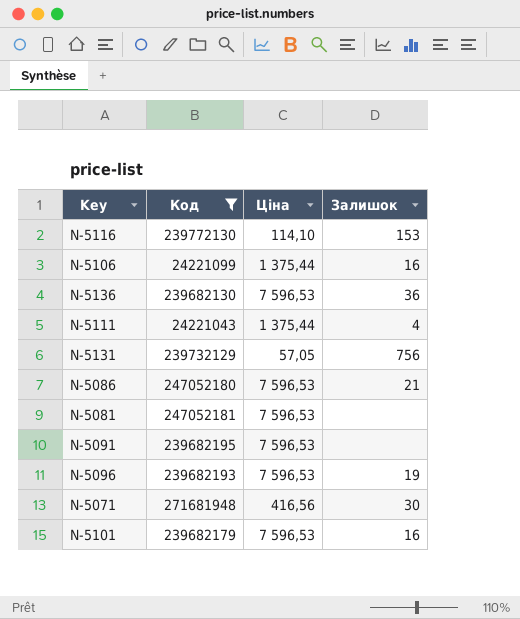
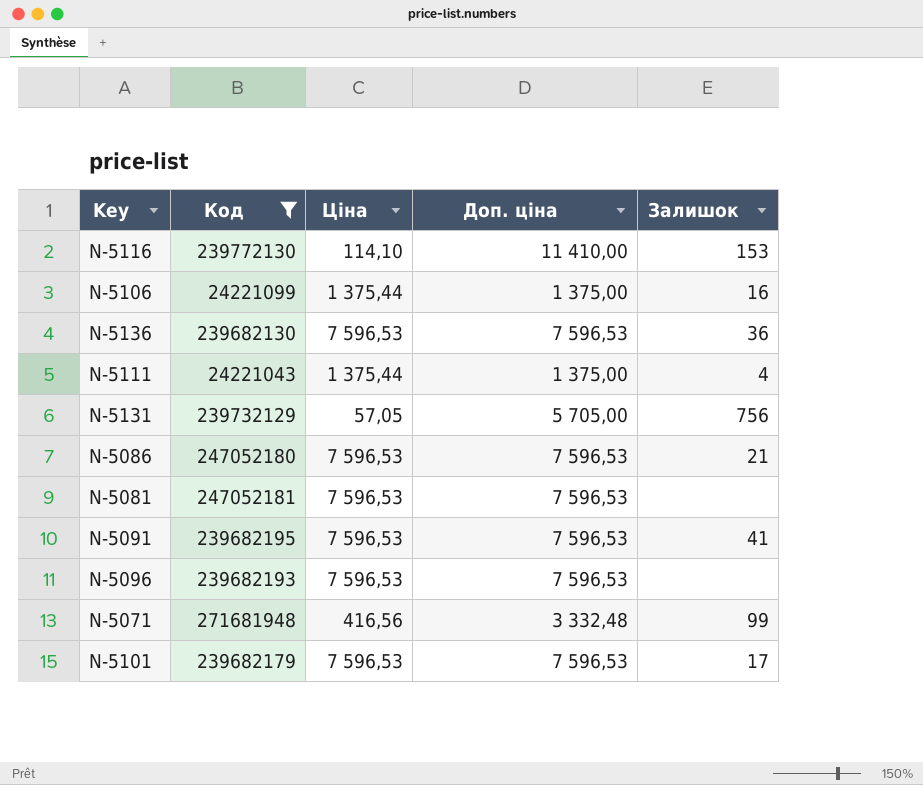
column Доп. ціна | position: none -> 4
N-5091 | Залишок: none -> 41
N-5096 | Залишок: 19 -> none
N-5071 | Залишок: 30 -> 99
N-5101 | Залишок: 16 -> 17

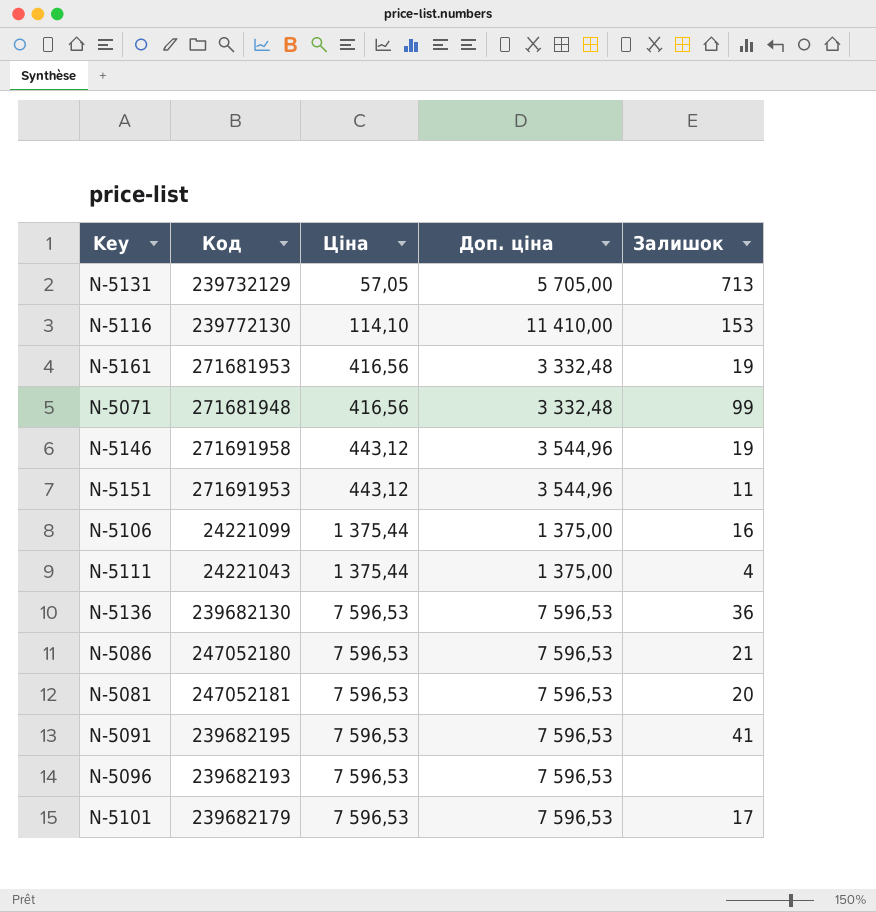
filter: Код <= 271681948 -> none
row order: none -> Ціна ascending
N-5131 | Залишок: 756 -> 713
N-5081 | Залишок: none -> 20

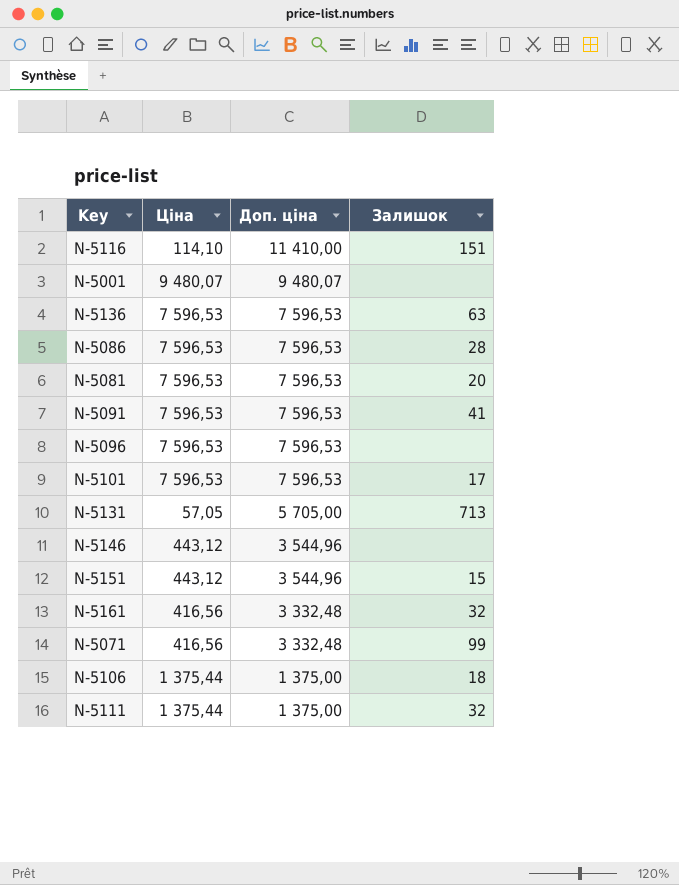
row order: Ціна ascending -> Доп. ціна descending
column Код | position: 2 -> none
N-5116 | Залишок: 153 -> 151
row N-5001: none -> 9 480,07 | 9 480,07 | none
N-5136 | Залишок: 36 -> 63
N-5086 | Залишок: 21 -> 28
N-5146 | Залишок: 19 -> none
N-5151 | Залишок: 11 -> 15
N-5161 | Залишок: 19 -> 32
N-5106 | Залишок: 16 -> 18
N-5111 | Залишок: 4 -> 32

